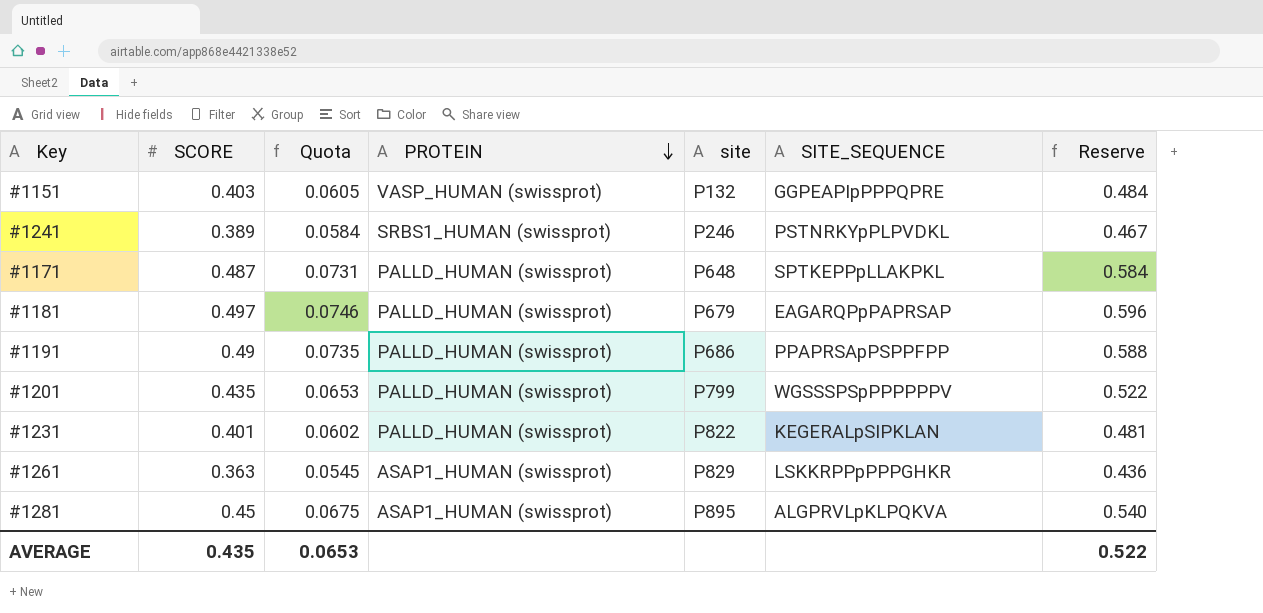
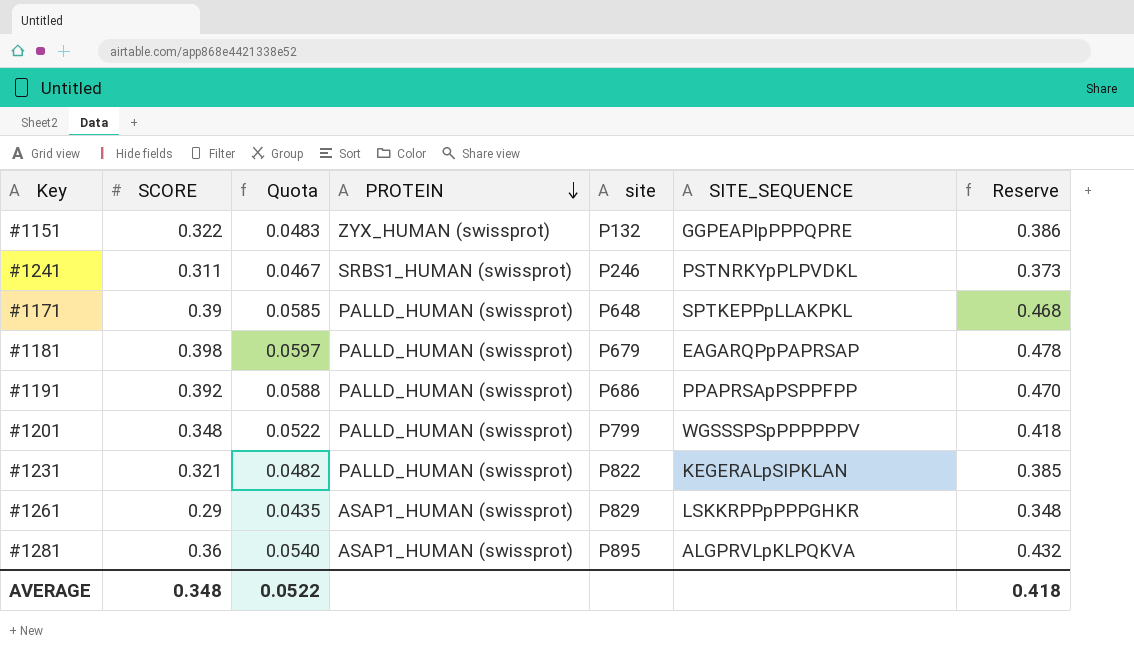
#1151 | SCORE: 0.403 -> 0.322
#1151 | Quota: 0.0605 -> 0.0483
#1151 | PROTEIN: VASP_HUMAN (swissprot) -> ZYX_HUMAN (swissprot)
#1151 | Reserve: 0.484 -> 0.386
#1241 | SCORE: 0.389 -> 0.311
#1241 | Quota: 0.0584 -> 0.0467
#1241 | Reserve: 0.467 -> 0.373
#1171 | SCORE: 0.487 -> 0.39
#1171 | Quota: 0.0731 -> 0.0585
#1171 | Reserve: 0.584 -> 0.468
#1181 | SCORE: 0.497 -> 0.398
#1181 | Quota: 0.0746 -> 0.0597
#1181 | Reserve: 0.596 -> 0.478
#1191 | SCORE: 0.49 -> 0.392
#1191 | Quota: 0.0735 -> 0.0588
#1191 | Reserve: 0.588 -> 0.470
#1201 | SCORE: 0.435 -> 0.348
#1201 | Quota: 0.0653 -> 0.0522
#1201 | Reserve: 0.522 -> 0.418
#1231 | SCORE: 0.401 -> 0.321
#1231 | Quota: 0.0602 -> 0.0482
#1231 | Reserve: 0.481 -> 0.385
#1261 | SCORE: 0.363 -> 0.29
#1261 | Quota: 0.0545 -> 0.0435
#1261 | Reserve: 0.436 -> 0.348
#1281 | SCORE: 0.45 -> 0.36
#1281 | Quota: 0.0675 -> 0.0540
#1281 | Reserve: 0.540 -> 0.432
AVERAGE | SCORE: 0.435 -> 0.348
AVERAGE | Quota: 0.0653 -> 0.0522
AVERAGE | Reserve: 0.522 -> 0.418

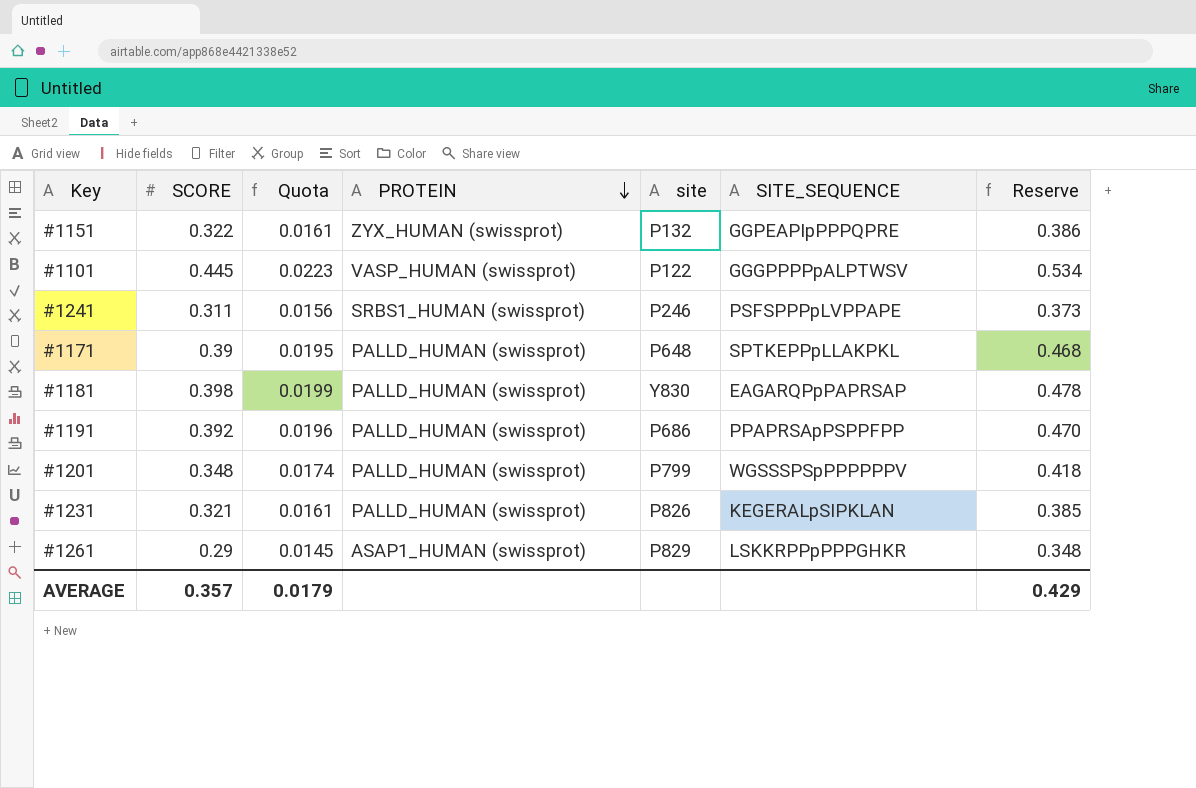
column Quota | formula: [SCORE] * 0.15 -> [SCORE] * 0.05
row #1281: 0.36 | 0.0540 | ASAP1_HUMAN (swissprot) | P895 | ALGPRVLpKLPQKVA | 0.432 -> none
row #1101: none -> 0.445 | 0.0223 | VASP_HUMAN (swissprot) | P122 | GGGPPPPpALPTWSV | 0.534
#1241 | SITE_SEQUENCE: PSTNRKYpPLPVDKL -> PSFSPPPpLVPPAPE
#1181 | site: P679 -> Y830
#1231 | site: P822 -> P826
AVERAGE | SCORE: 0.348 -> 0.357
AVERAGE | Quota: 0.0522 -> 0.0179
AVERAGE | Reserve: 0.418 -> 0.429

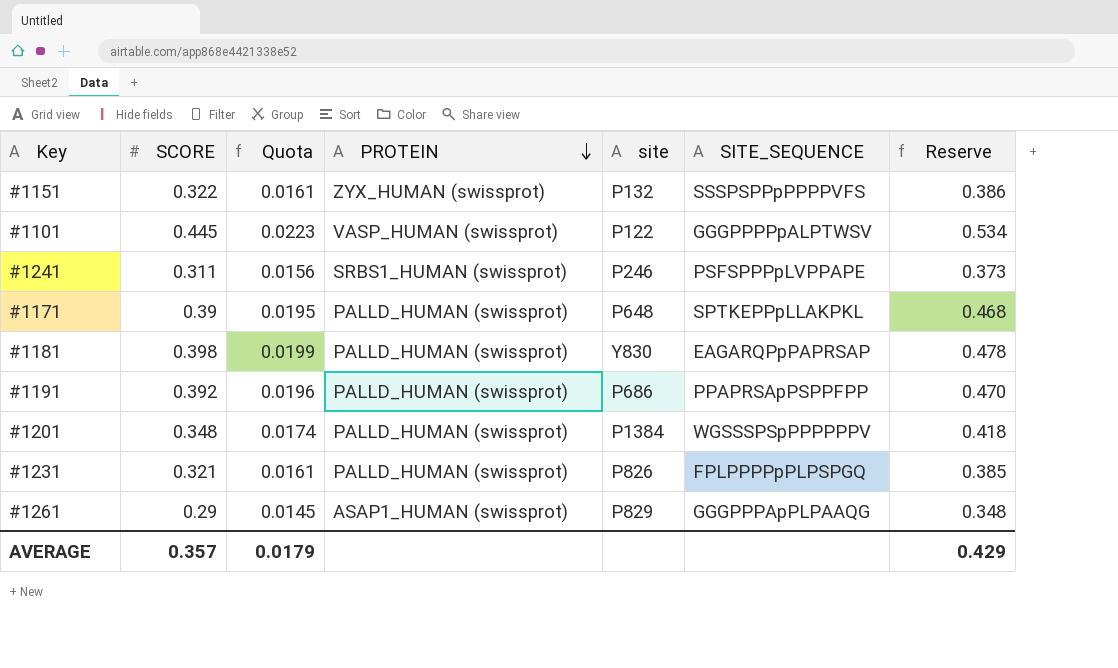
#1151 | SITE_SEQUENCE: GGPEAPIpPPPQPRE -> SSSPSPPpPPPPVFS
#1201 | site: P799 -> P1384
#1231 | SITE_SEQUENCE: KEGERALpSIPKLAN -> FPLPPPPpPLPSPGQ
#1261 | SITE_SEQUENCE: LSKKRPPpPPPGHKR -> GGGPPPApPLPAAQG

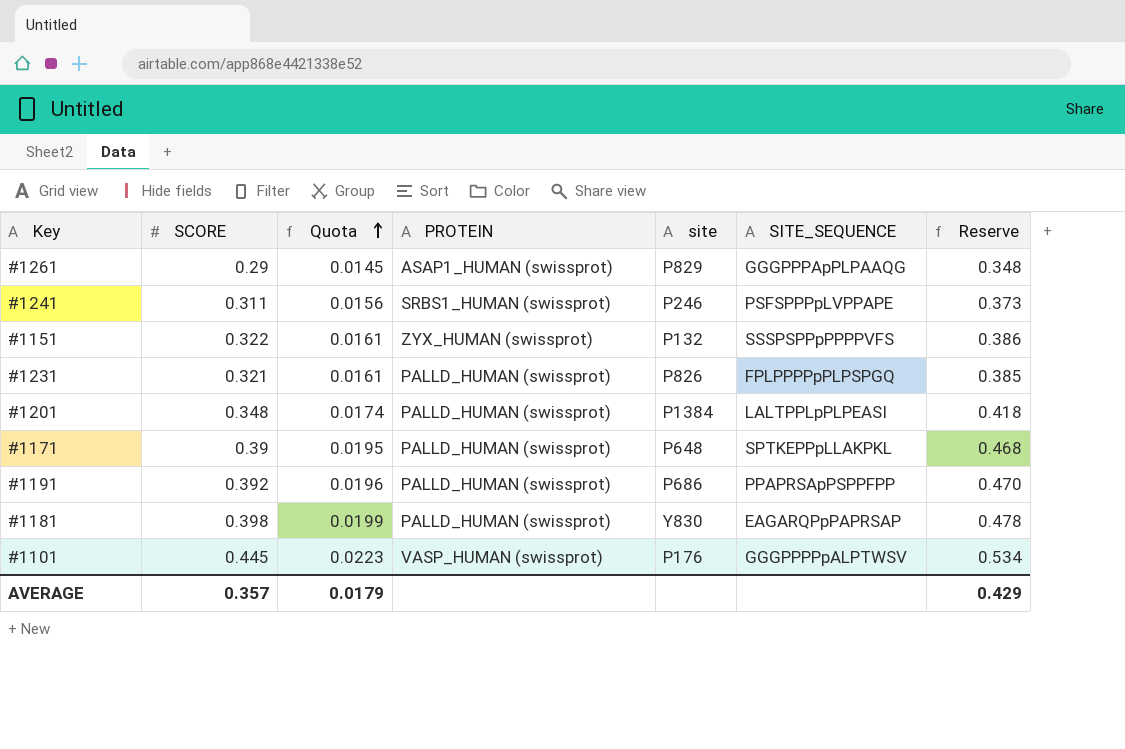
row order: PROTEIN descending -> Quota ascending
#1201 | SITE_SEQUENCE: WGSSSPSpPPPPPPV -> LALTPPLpPLPEASI
#1101 | site: P122 -> P176

